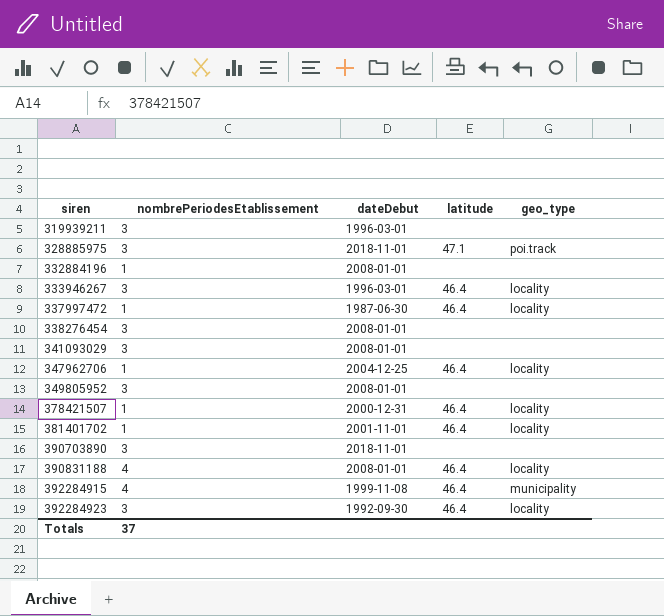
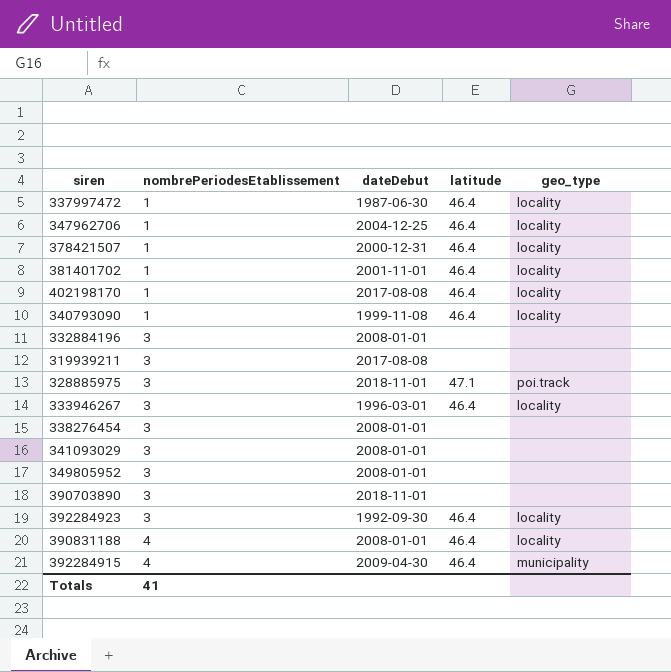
row order: siren ascending -> nombrePeriodesEtablissement ascending
row 402198170: none -> 1 | 2017-08-08 | 46.4 | locality
row 340793090: none -> 1 | 1999-11-08 | 46.4 | locality
332884196 | nombrePeriodesEtablissement: 1 -> 3
319939211 | dateDebut: 1996-03-01 -> 2017-08-08
392284915 | dateDebut: 1999-11-08 -> 2009-04-30
Totals | nombrePeriodesEtablissement: 37 -> 41

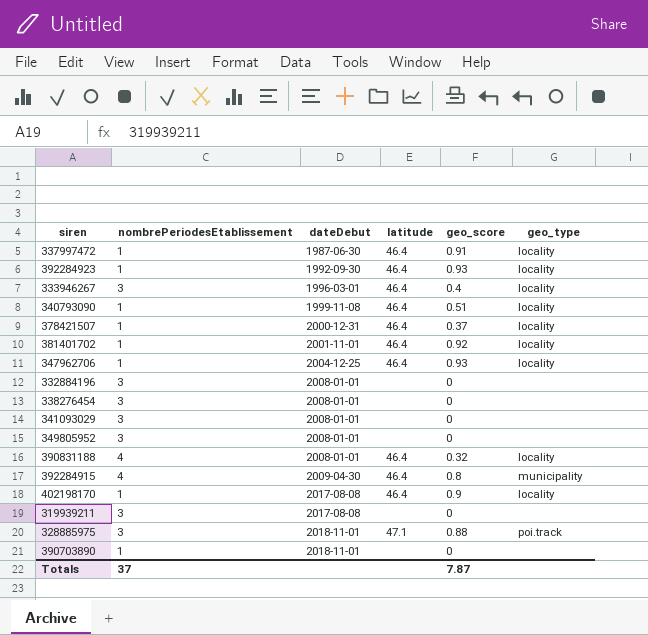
row order: nombrePeriodesEtablissement ascending -> dateDebut ascending
column geo_score | position: none -> 5
392284923 | nombrePeriodesEtablissement: 3 -> 1
390703890 | nombrePeriodesEtablissement: 3 -> 1
Totals | nombrePeriodesEtablissement: 41 -> 37

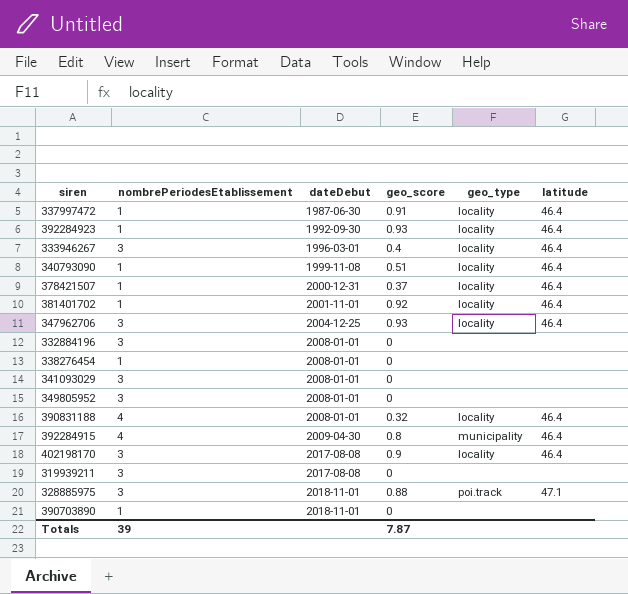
column latitude | position: 4 -> 6
347962706 | nombrePeriodesEtablissement: 1 -> 3
338276454 | nombrePeriodesEtablissement: 3 -> 1
402198170 | nombrePeriodesEtablissement: 1 -> 3
Totals | nombrePeriodesEtablissement: 37 -> 39

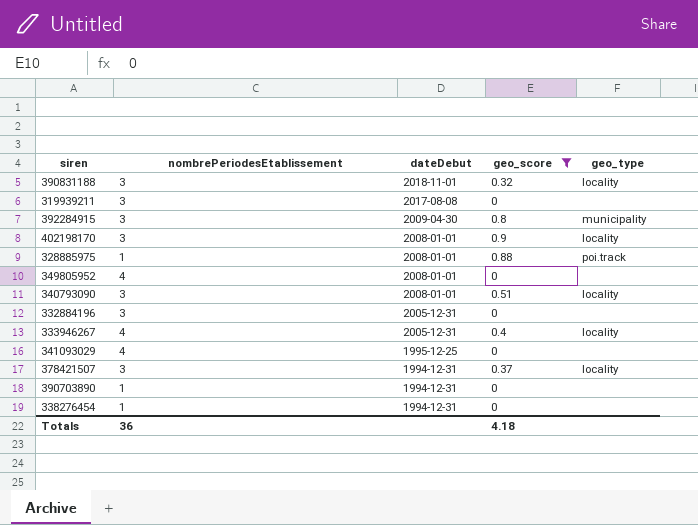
filter: none -> geo_score <= 0.9
row order: dateDebut ascending -> dateDebut descending
column latitude | position: 6 -> none
390831188 | nombrePeriodesEtablissement: 4 -> 3
390831188 | dateDebut: 2008-01-01 -> 2018-11-01
392284915 | nombrePeriodesEtablissement: 4 -> 3
402198170 | dateDebut: 2017-08-08 -> 2008-01-01
328885975 | nombrePeriodesEtablissement: 3 -> 1
328885975 | dateDebut: 2018-11-01 -> 2008-01-01
349805952 | nombrePeriodesEtablissement: 3 -> 4
340793090 | nombrePeriodesEtablissement: 1 -> 3
340793090 | dateDebut: 1999-11-08 -> 2008-01-01
332884196 | dateDebut: 2008-01-01 -> 2005-12-31
333946267 | nombrePeriodesEtablissement: 3 -> 4
333946267 | dateDebut: 1996-03-01 -> 2005-12-31
341093029 | nombrePeriodesEtablissement: 3 -> 4
341093029 | dateDebut: 2008-01-01 -> 1995-12-25
378421507 | nombrePeriodesEtablissement: 1 -> 3
378421507 | dateDebut: 2000-12-31 -> 1994-12-31
390703890 | dateDebut: 2018-11-01 -> 1994-12-31
338276454 | dateDebut: 2008-01-01 -> 1994-12-31
Totals | nombrePeriodesEtablissement: 39 -> 36
Totals | geo_score: 7.87 -> 4.18

